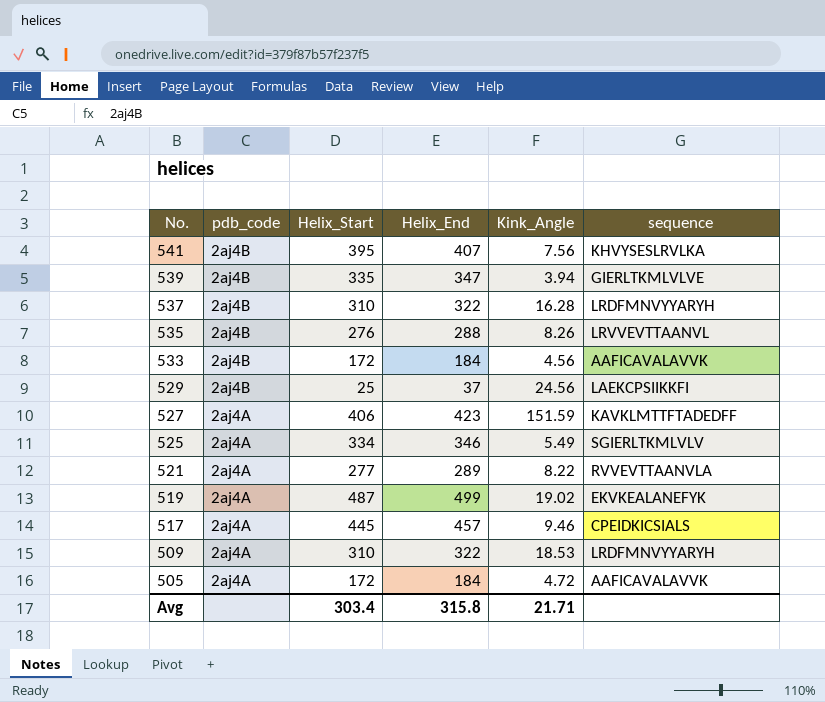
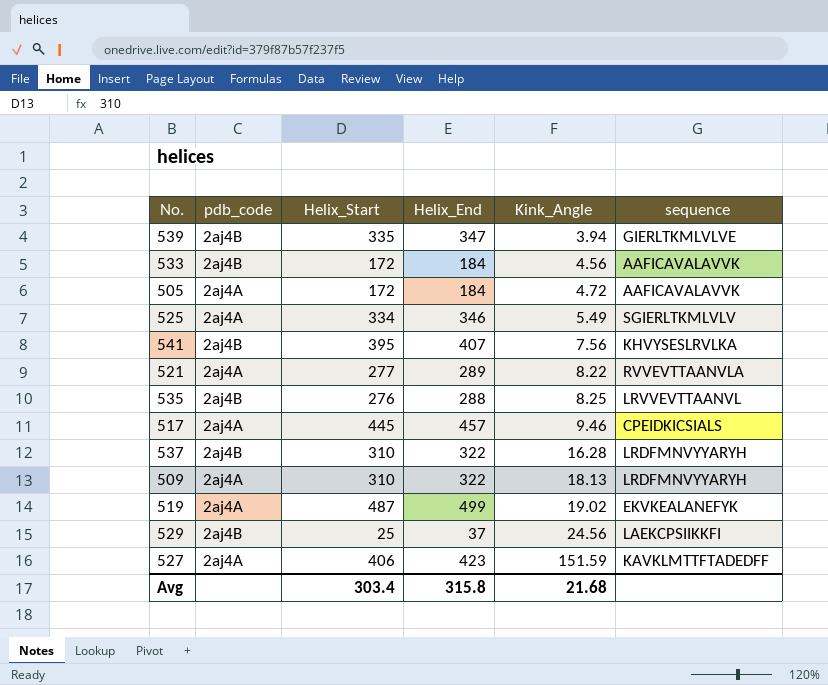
row order: No. descending -> Kink_Angle ascending
535 | Kink_Angle: 8.26 -> 8.25
509 | Kink_Angle: 18.53 -> 18.13
Avg | Kink_Angle: 21.71 -> 21.68

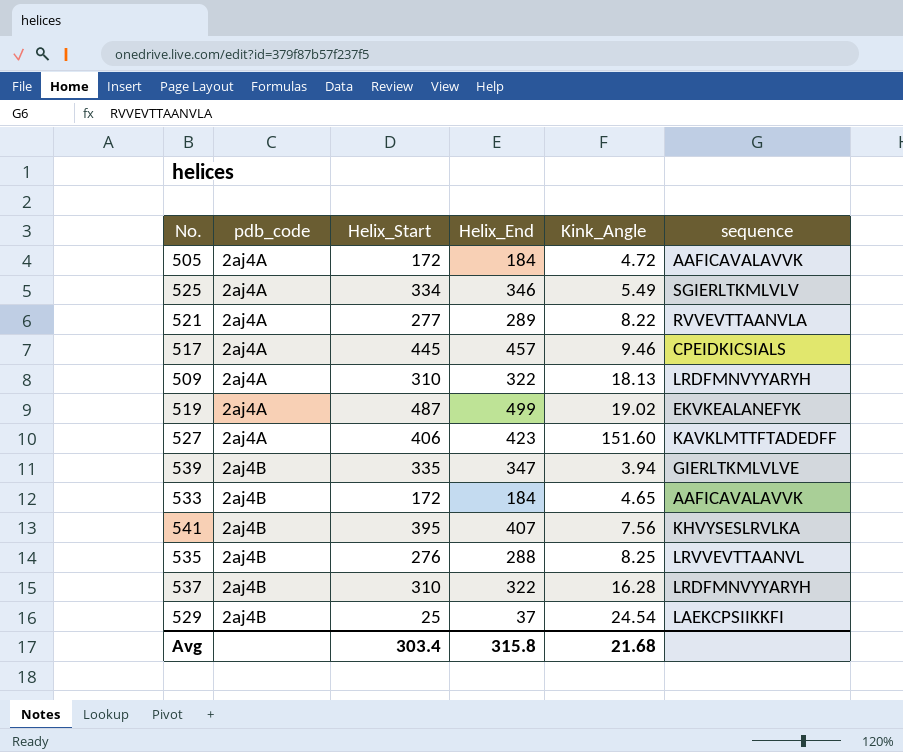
row order: Kink_Angle ascending -> pdb_code ascending
527 | Kink_Angle: 151.59 -> 151.60
533 | Kink_Angle: 4.56 -> 4.65
529 | Kink_Angle: 24.56 -> 24.54

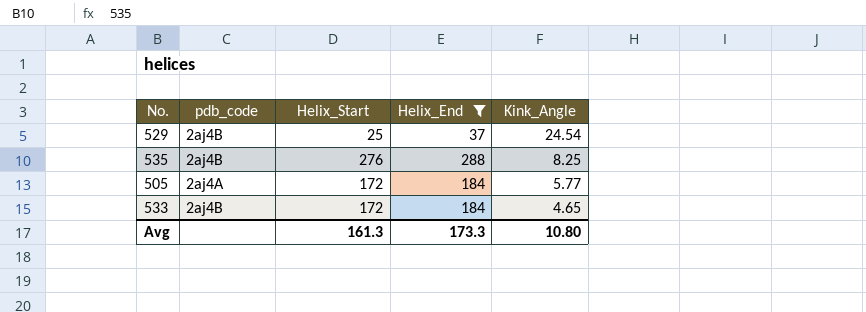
filter: none -> Helix_End <= 288
row order: pdb_code ascending -> Kink_Angle descending
column sequence | position: 6 -> none
505 | Kink_Angle: 4.72 -> 5.77
Avg | Helix_Start: 303.4 -> 161.3
Avg | Helix_End: 315.8 -> 173.3
Avg | Kink_Angle: 21.68 -> 10.80

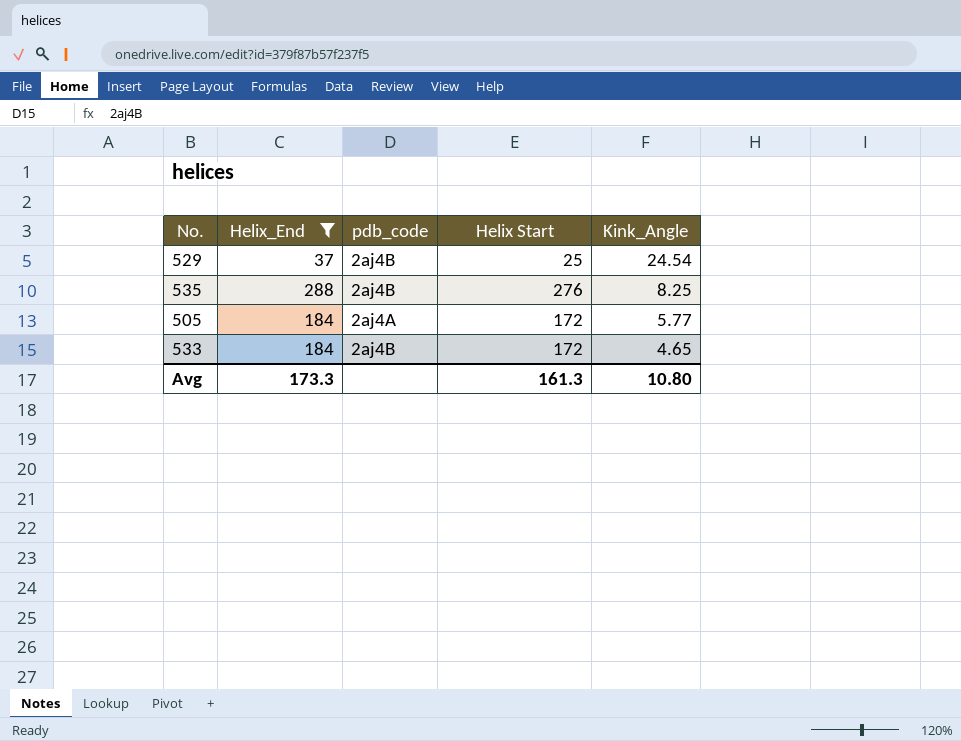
column Helix_End | position: 4 -> 2
column name: Helix_Start -> Helix Start

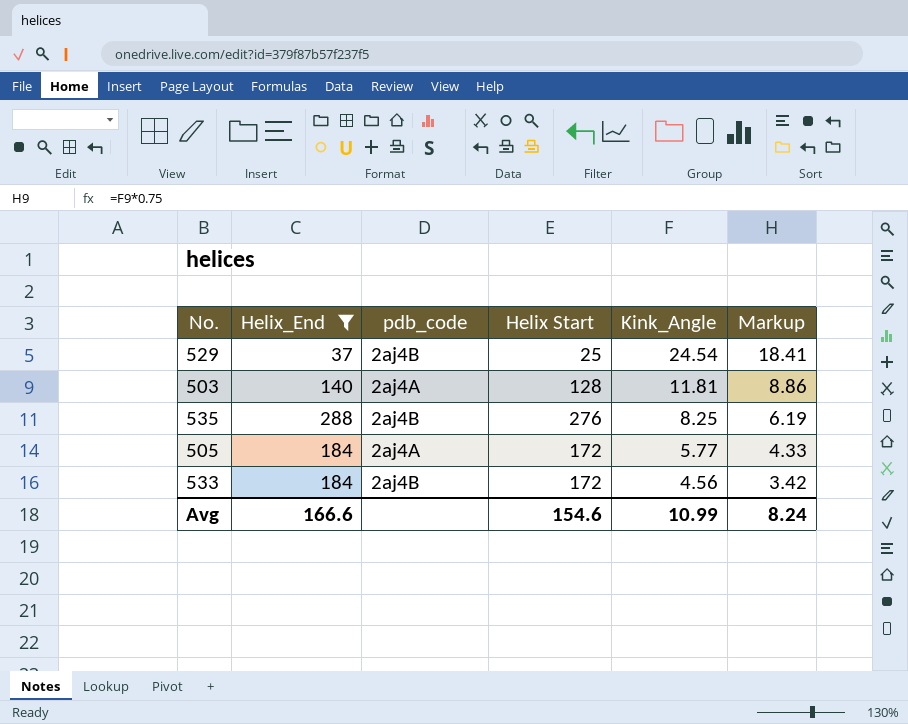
column Markup | formula: none -> [Kink_Angle] * 0.75
row 503: none -> 140 | 2aj4A | 128 | 11.81 | 8.86
533 | Kink_Angle: 4.65 -> 4.56
Avg | Helix_End: 173.3 -> 166.6
Avg | Helix Start: 161.3 -> 154.6
Avg | Kink_Angle: 10.80 -> 10.99

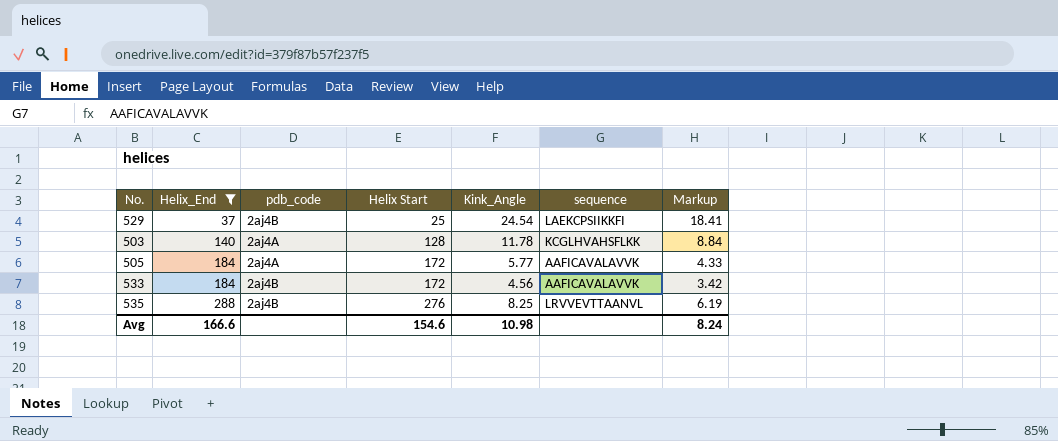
row order: Kink_Angle descending -> Helix_End ascending
column sequence | position: none -> 6
503 | Kink_Angle: 11.81 -> 11.78
503 | Markup: 8.86 -> 8.84
Avg | Kink_Angle: 10.99 -> 10.98

